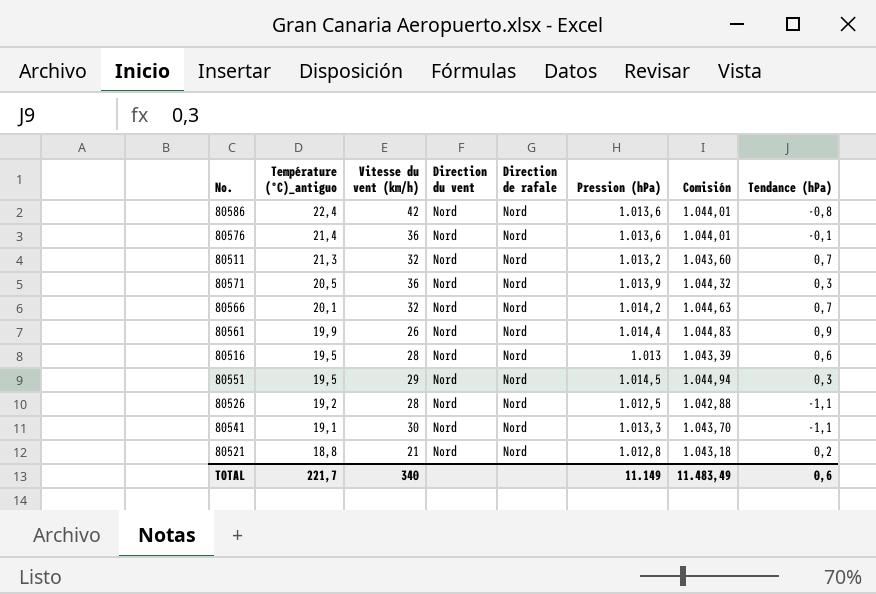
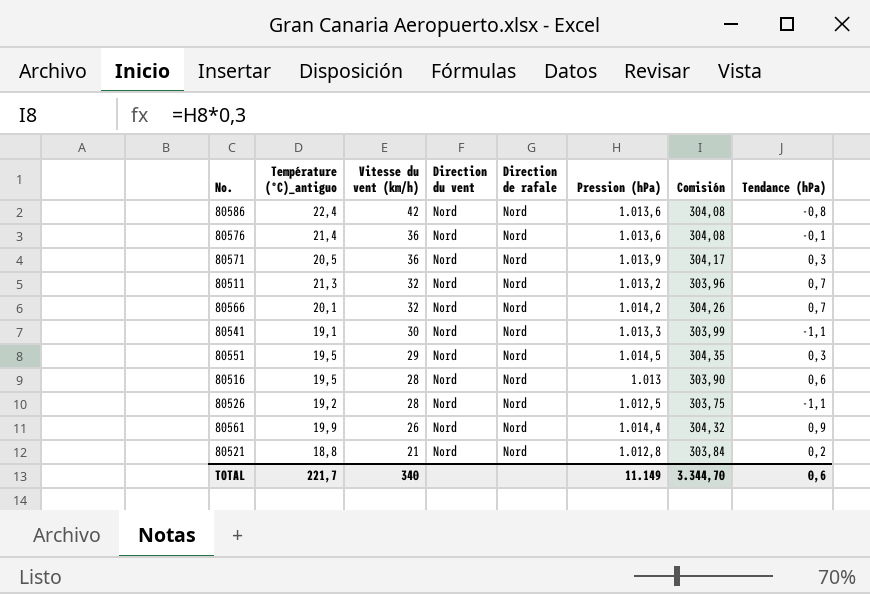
row order: Température (ºC)_antiguo descending -> Vitesse du vent (km/h) descending
column Comisión | formula: [Pression (hPa)] * 1,03 -> [Pression (hPa)] * 0,3
TOTAL | Comisión: 11.483,49 -> 3.344,70

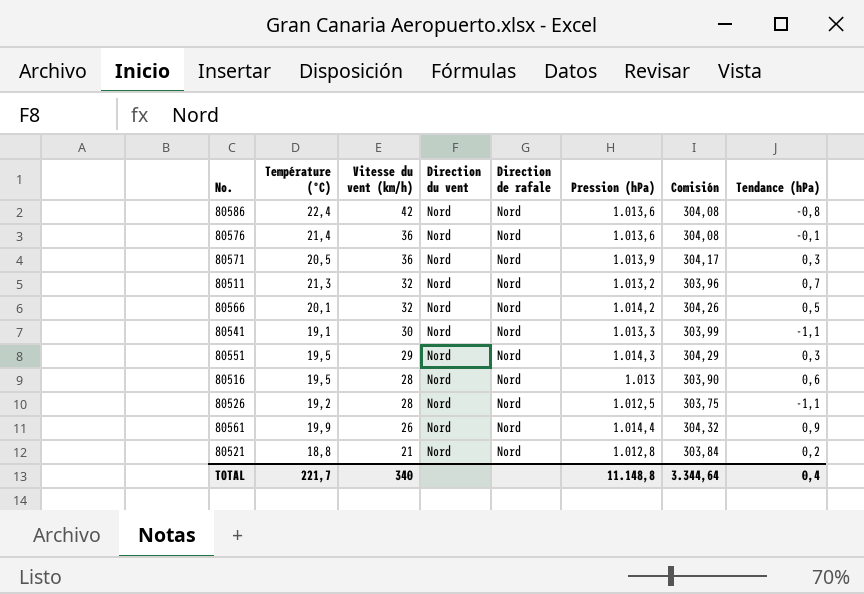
column name: Température (ºC)_antiguo -> Température (ºC)
80566 | Tendance (hPa): 0,7 -> 0,5
80551 | Pression (hPa): 1.014,5 -> 1.014,3
80551 | Comisión: 304,35 -> 304,29
TOTAL | Pression (hPa): 11.149 -> 11.148,8
TOTAL | Comisión: 3.344,70 -> 3.344,64
TOTAL | Tendance (hPa): 0,6 -> 0,4

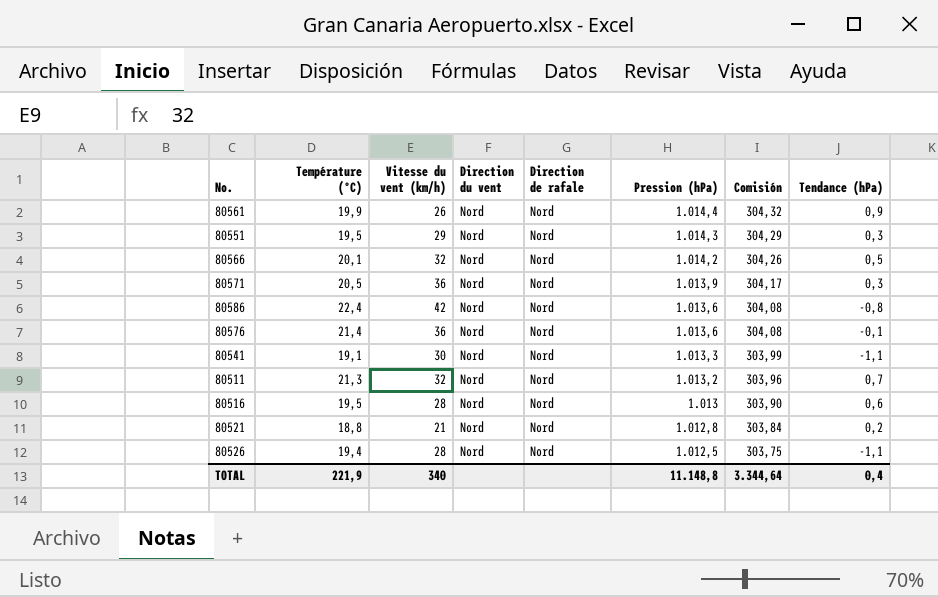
row order: Vitesse du vent (km/h) descending -> Pression (hPa) descending
80526 | Température (ºC): 19,2 -> 19,4
TOTAL | Température (ºC): 221,7 -> 221,9

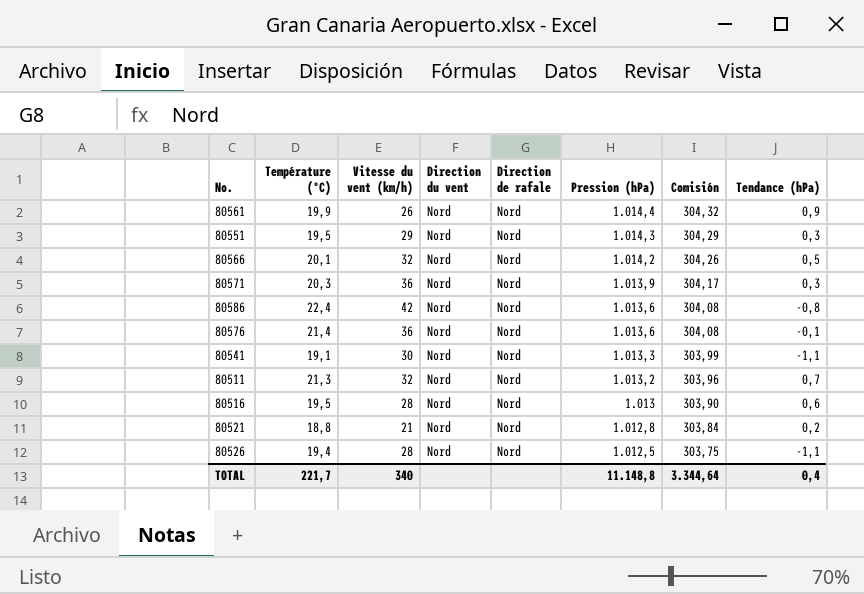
80571 | Température (ºC): 20,5 -> 20,3
TOTAL | Température (ºC): 221,9 -> 221,7

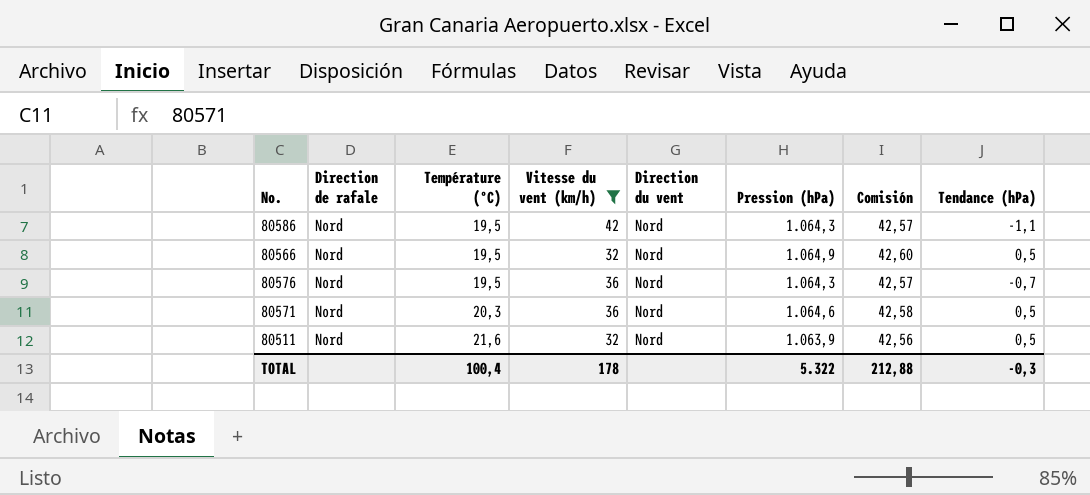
filter: none -> Vitesse du vent (km/h) >= 32
row order: Pression (hPa) descending -> Température (ºC) ascending
column Direction de rafale | position: 5 -> 2
column Comisión | formula: [Pression (hPa)] * 0,3 -> [Pression (hPa)] * 0,04
80586 | Température (ºC): 22,4 -> 19,5
80586 | Pression (hPa): 1.013,6 -> 1.064,3
80586 | Tendance (hPa): -0,8 -> -1,1
80566 | Température (ºC): 20,1 -> 19,5
80566 | Pression (hPa): 1.014,2 -> 1.064,9
80576 | Température (ºC): 21,4 -> 19,5
80576 | Pression (hPa): 1.013,6 -> 1.064,3
80576 | Tendance (hPa): -0,1 -> -0,7
80571 | Pression (hPa): 1.013,9 -> 1.064,6
80571 | Tendance (hPa): 0,3 -> 0,5
80511 | Température (ºC): 21,3 -> 21,6
80511 | Pression (hPa): 1.013,2 -> 1.063,9
80511 | Tendance (hPa): 0,7 -> 0,5
TOTAL | Température (ºC): 221,7 -> 100,4
TOTAL | Vitesse du vent (km/h): 340 -> 178
TOTAL | Pression (hPa): 11.148,8 -> 5.322
TOTAL | Comisión: 3.344,64 -> 212,88
TOTAL | Tendance (hPa): 0,4 -> -0,3

